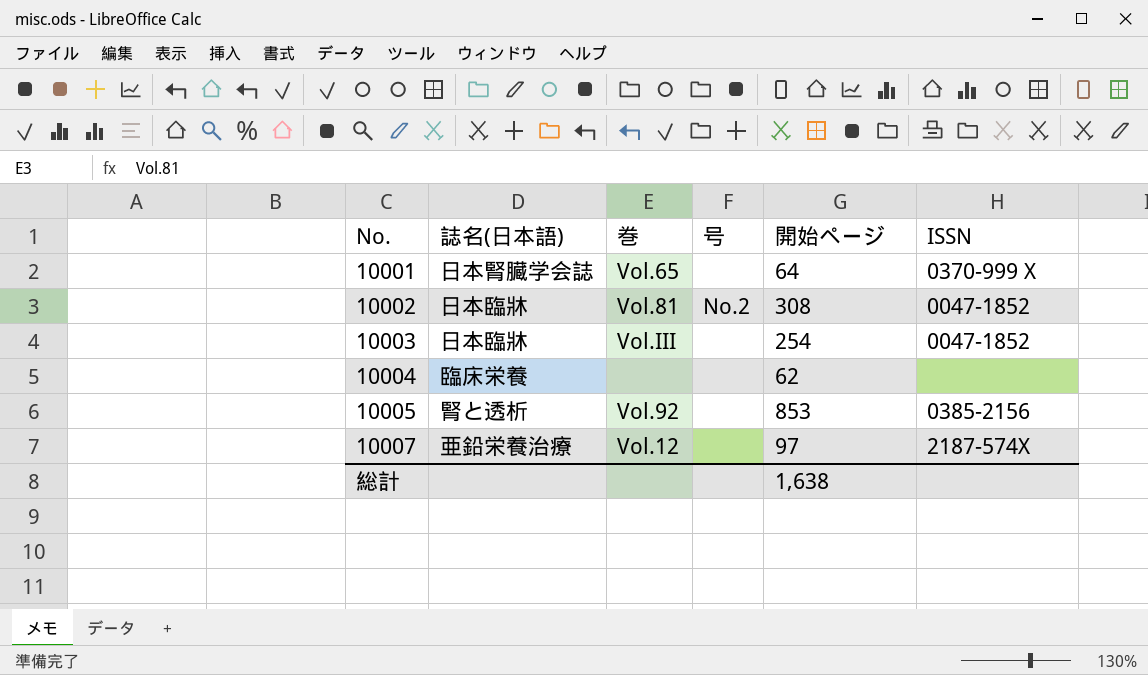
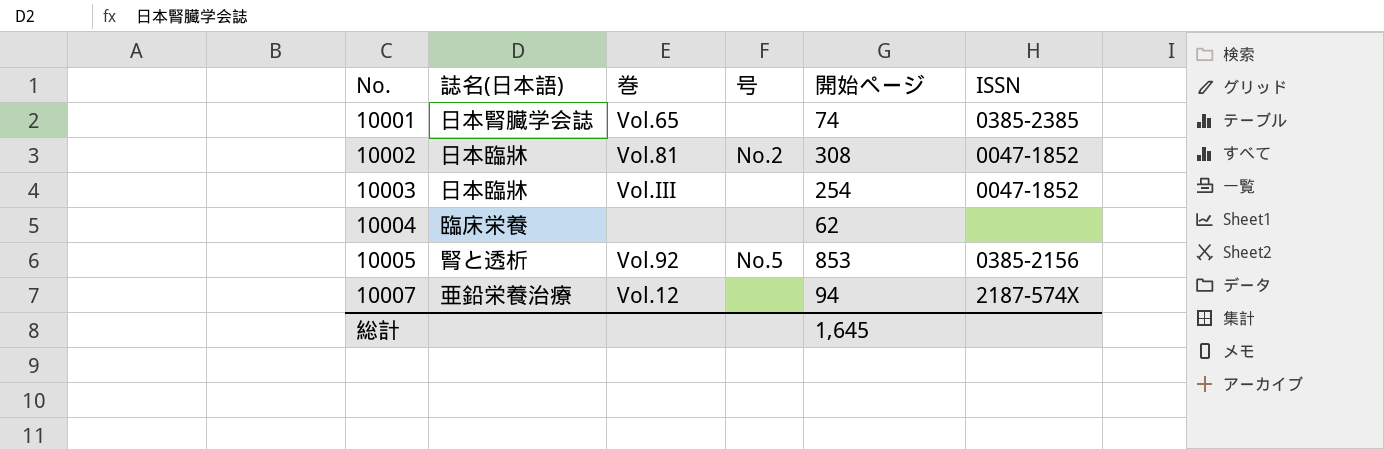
10001 | 開始ページ: 64 -> 74
10001 | ISSN: 0370-999 X -> 0385-2385
10005 | 号: none -> No.5
10007 | 開始ページ: 97 -> 94
総計 | 開始ページ: 1,638 -> 1,645

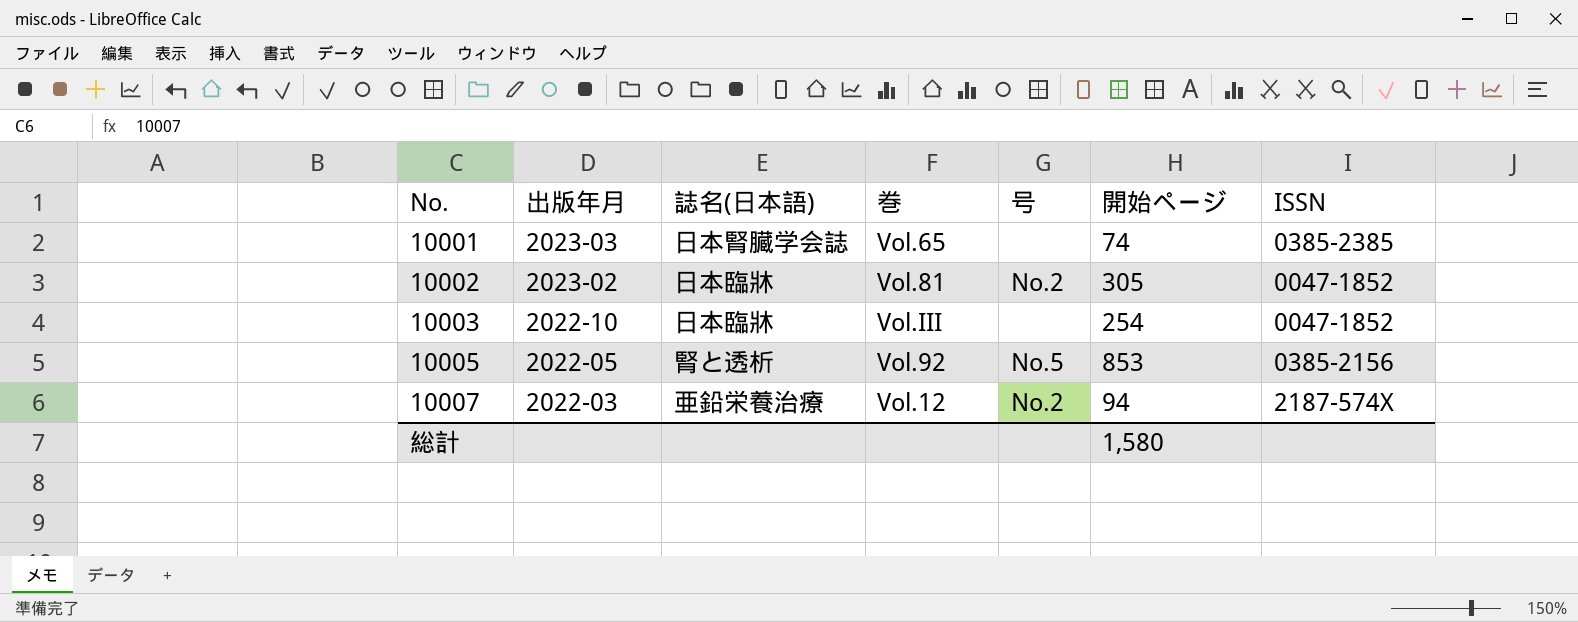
column 出版年月 | position: none -> 2
row 10004: 臨床栄養 | none | none | 62 | none -> none
10002 | 開始ページ: 308 -> 305
10007 | 号: none -> No.2
総計 | 開始ページ: 1,645 -> 1,580

